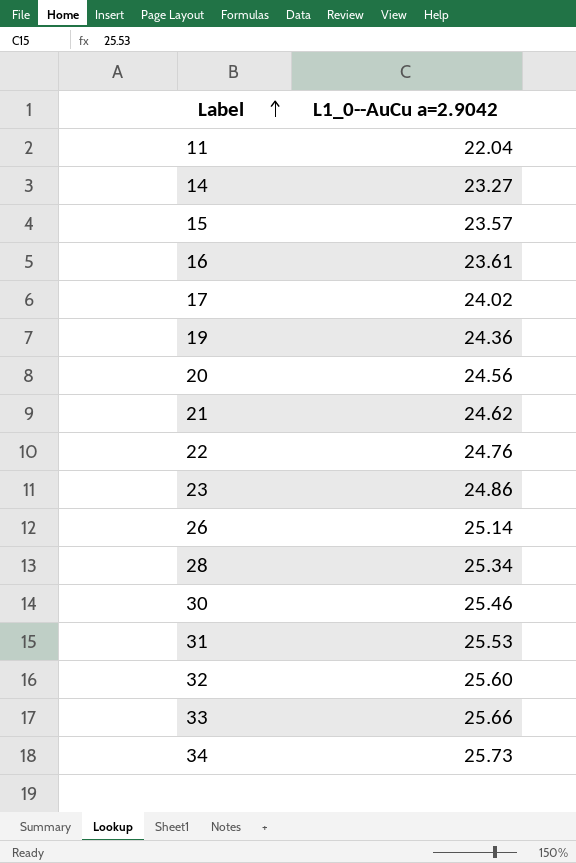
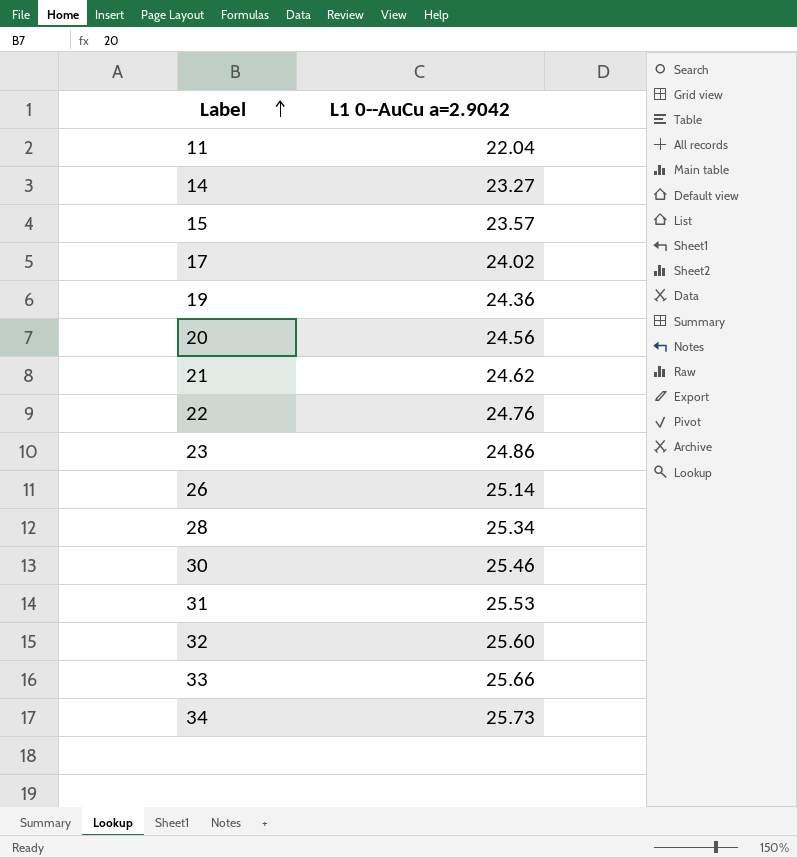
column name: L1_0--AuCu a=2.9042 -> L1 0--AuCu a=2.9042
row 16: 23.61 -> none

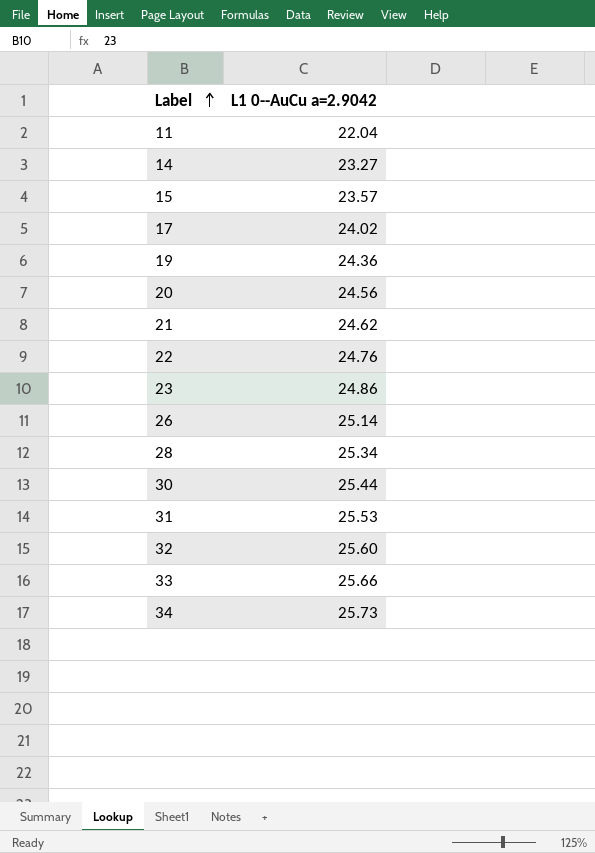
30 | L1 0--AuCu a=2.9042: 25.46 -> 25.44

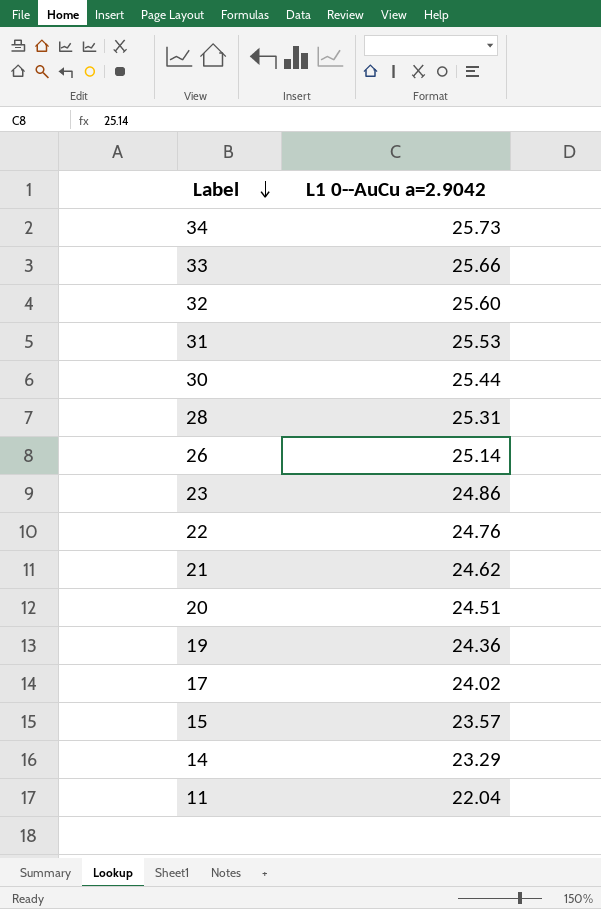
row order: Label ascending -> Label descending
28 | L1 0--AuCu a=2.9042: 25.34 -> 25.31
20 | L1 0--AuCu a=2.9042: 24.56 -> 24.51
14 | L1 0--AuCu a=2.9042: 23.27 -> 23.29

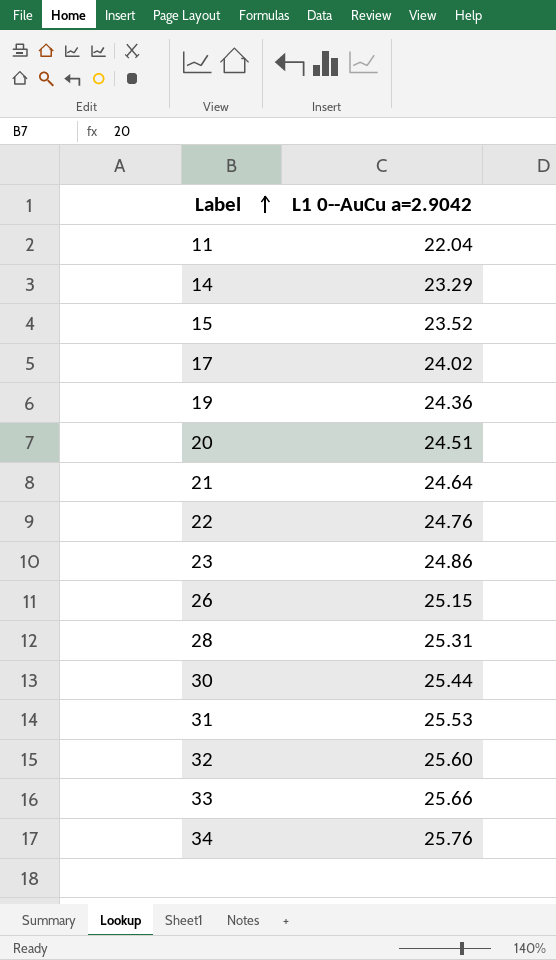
row order: Label descending -> Label ascending
15 | L1 0--AuCu a=2.9042: 23.57 -> 23.52
21 | L1 0--AuCu a=2.9042: 24.62 -> 24.64
26 | L1 0--AuCu a=2.9042: 25.14 -> 25.15
34 | L1 0--AuCu a=2.9042: 25.73 -> 25.76

